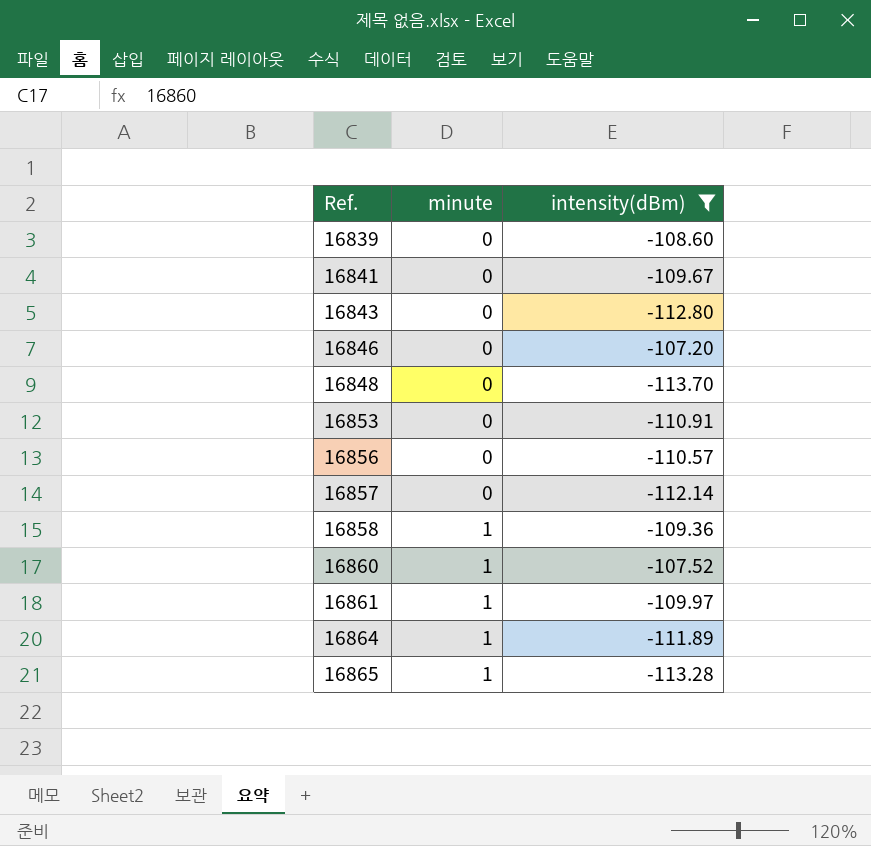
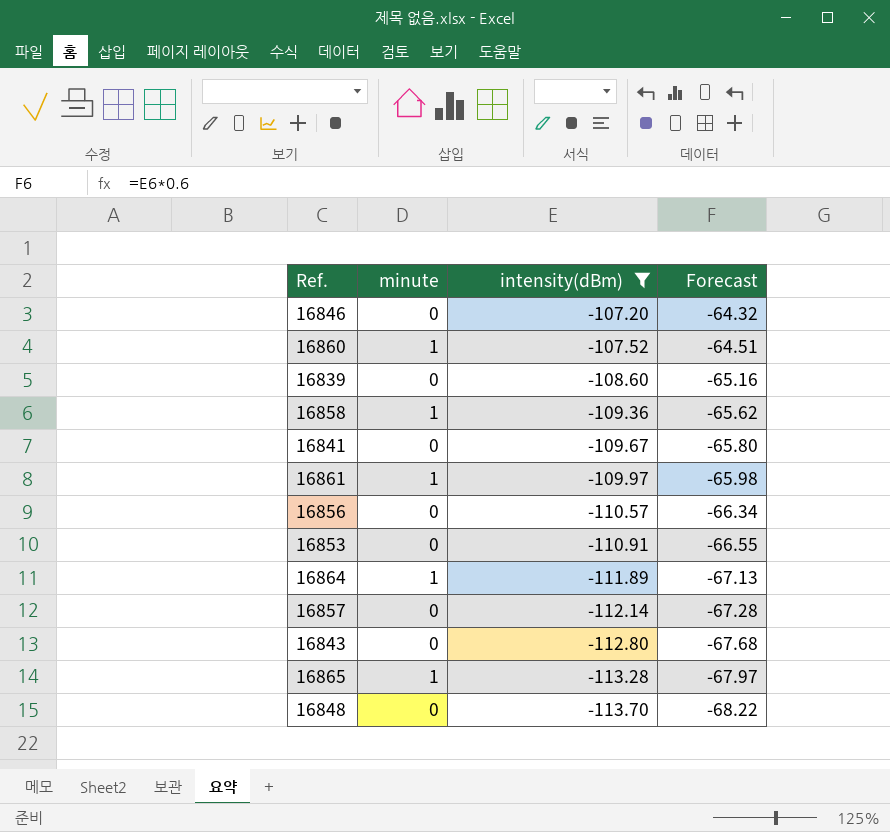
row order: Ref. ascending -> intensity(dBm) descending
column Forecast | formula: none -> [intensity(dBm)] * 0.6

